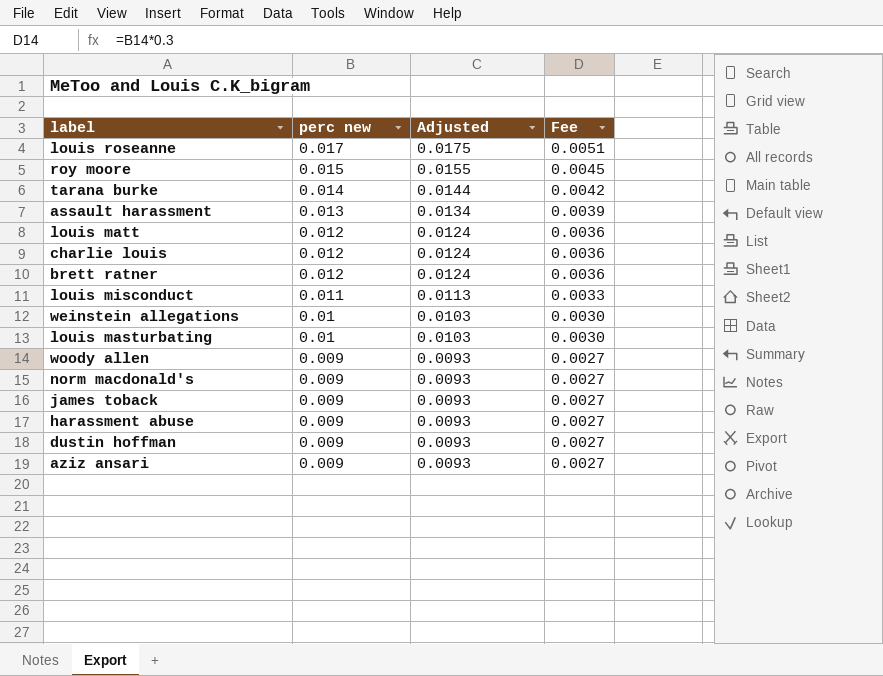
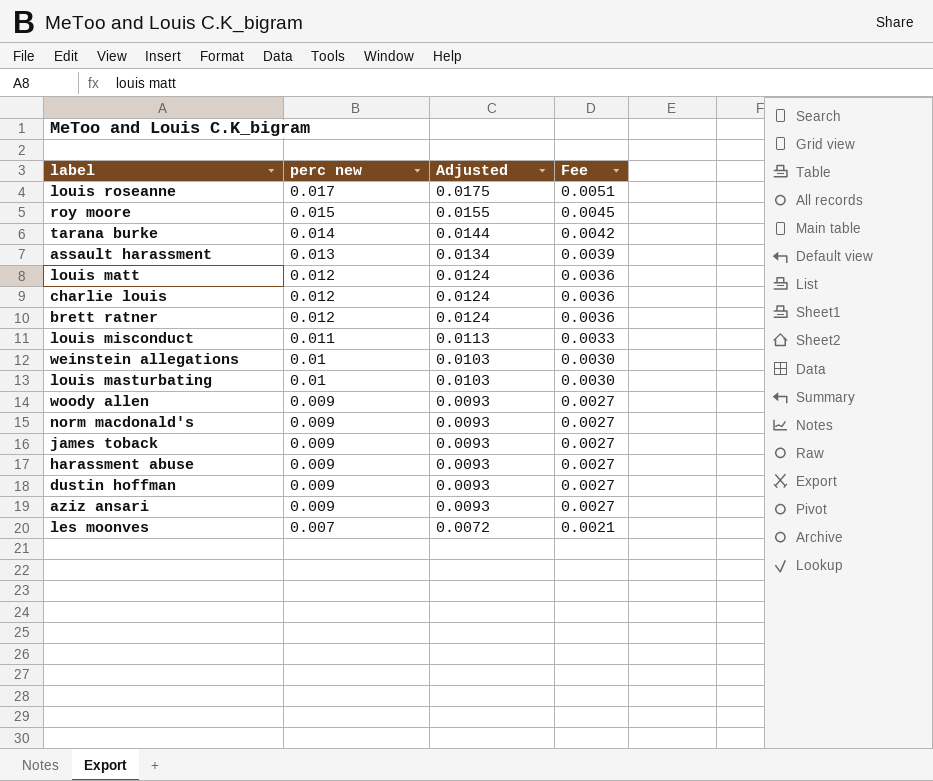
row les moonves: none -> 0.007 | 0.0072 | 0.0021

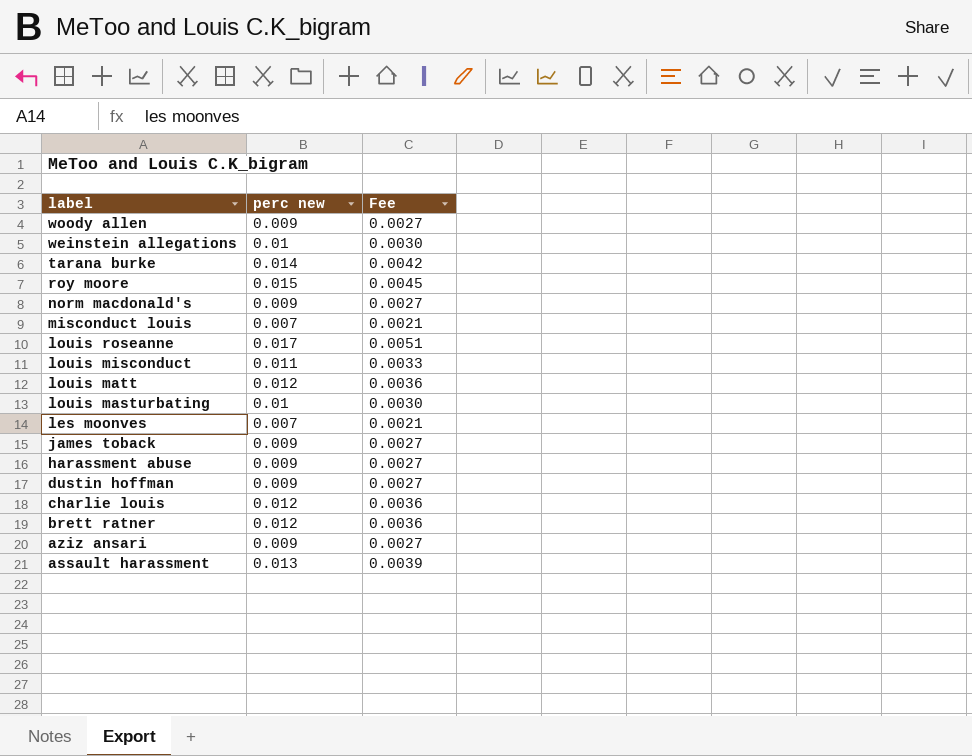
row order: perc new descending -> label descending
column Adjusted | formula: [perc new] * 1.03 -> none
row misconduct louis: none -> 0.007 | 0.0021

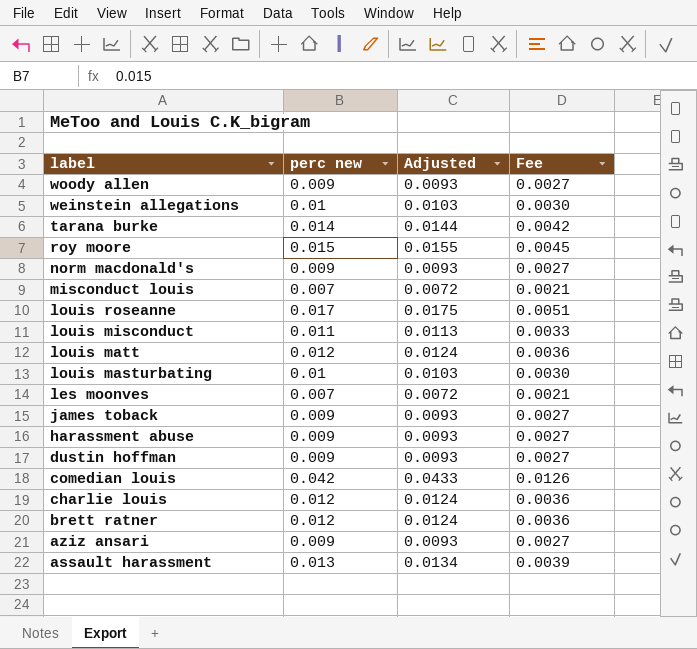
column Adjusted | formula: none -> [perc new] * 1.03
row comedian louis: none -> 0.042 | 0.0433 | 0.0126

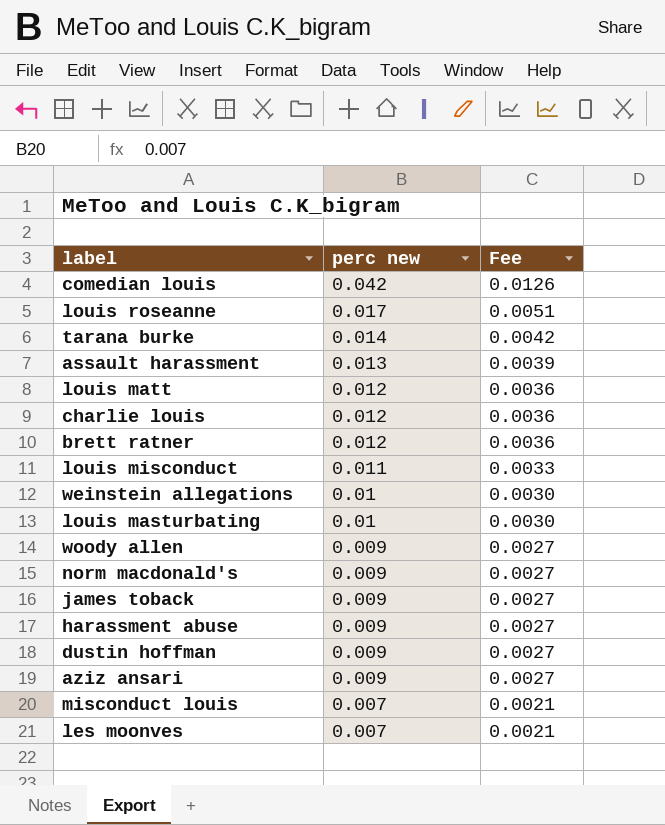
row order: label descending -> perc new descending
column Adjusted | formula: [perc new] * 1.03 -> none
row roy moore: 0.015 | 0.0155 | 0.0045 -> none

